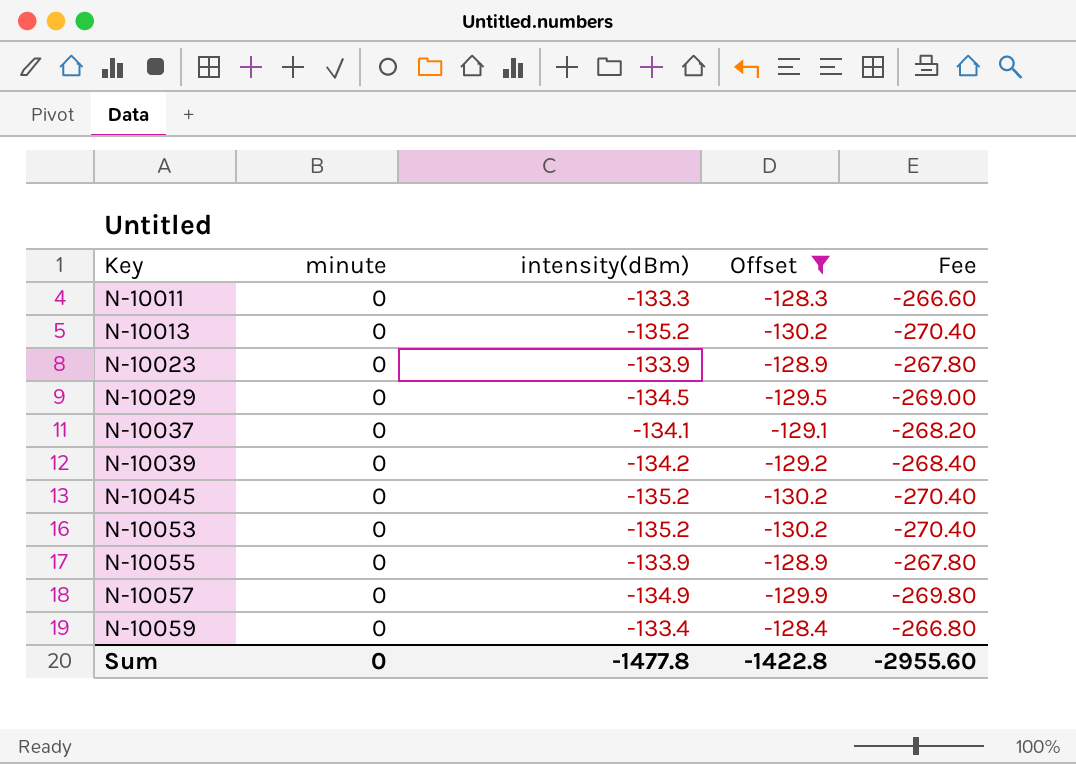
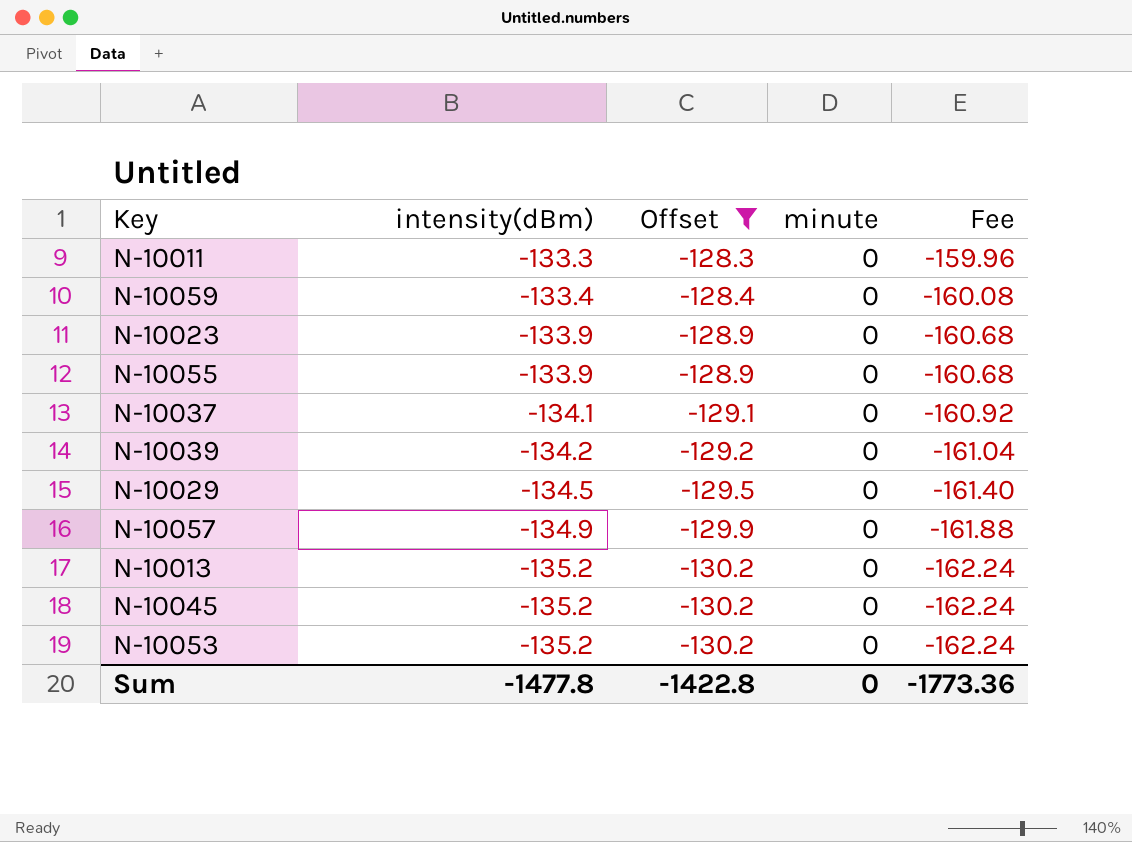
row order: Key ascending -> intensity(dBm) descending
column minute | position: 2 -> 4
column Fee | formula: [intensity(dBm)] * 2 -> [intensity(dBm)] * 1.2
Sum | Fee: -2955.60 -> -1773.36

